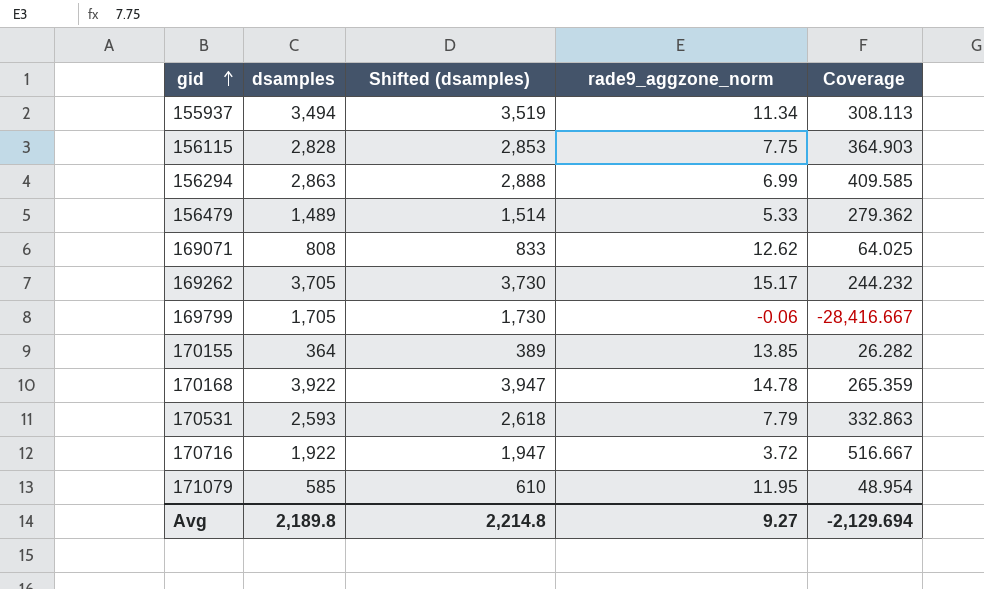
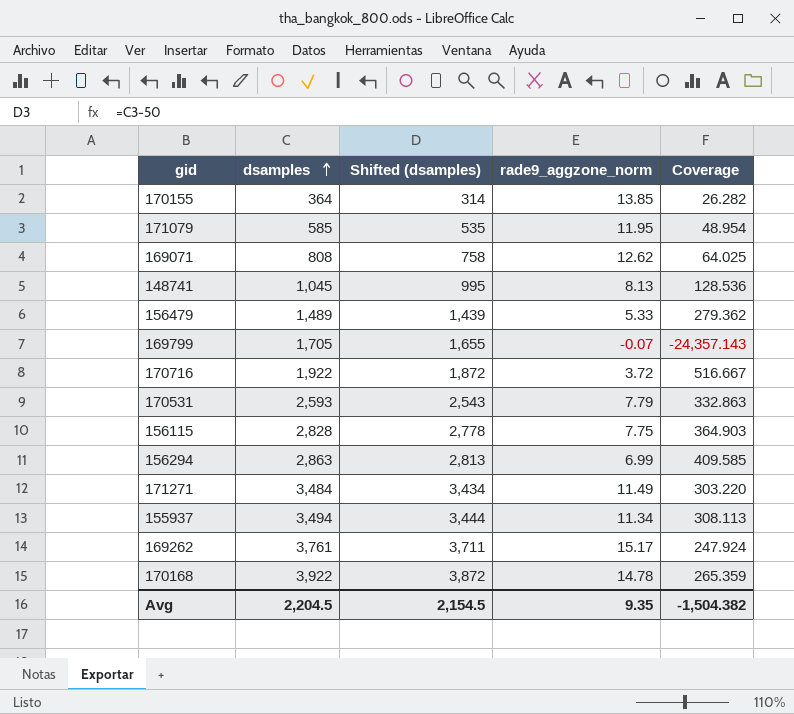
row order: gid ascending -> dsamples ascending
column Shifted (dsamples) | formula: [dsamples] + 25 -> [dsamples] - 50
row 148741: none -> 1,045 | 995 | 8.13 | 128.536
169799 | rade9_aggzone_norm: -0.06 -> -0.07
169799 | Coverage: -28,416.667 -> -24,357.143
row 171271: none -> 3,484 | 3,434 | 11.49 | 303.220
169262 | dsamples: 3,705 -> 3,761
169262 | Coverage: 244.232 -> 247.924
Avg | dsamples: 2,189.8 -> 2,204.5
Avg | Shifted (dsamples): 2,214.8 -> 2,154.5
Avg | rade9_aggzone_norm: 9.27 -> 9.35
Avg | Coverage: -2,129.694 -> -1,504.382

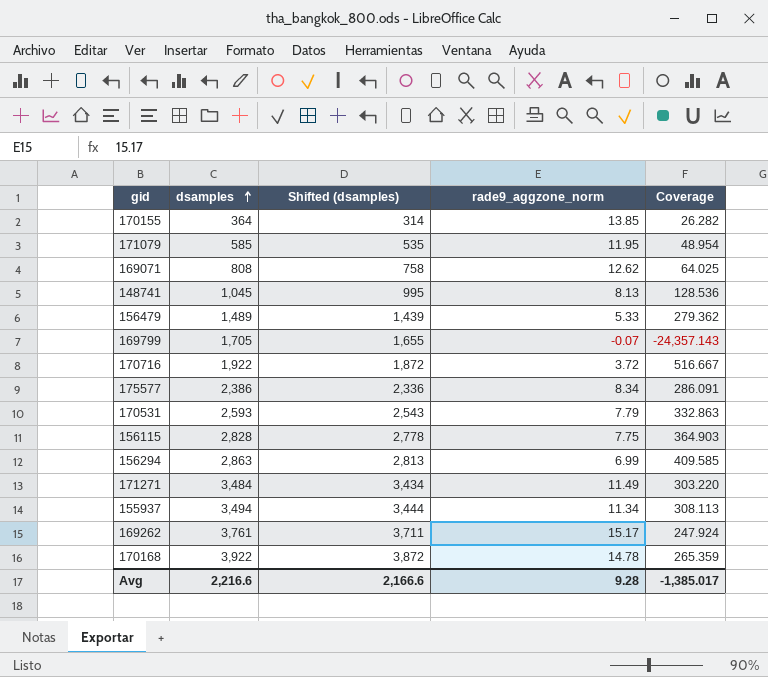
row 175577: none -> 2,386 | 2,336 | 8.34 | 286.091
Avg | dsamples: 2,204.5 -> 2,216.6
Avg | Shifted (dsamples): 2,154.5 -> 2,166.6
Avg | rade9_aggzone_norm: 9.35 -> 9.28
Avg | Coverage: -1,504.382 -> -1,385.017

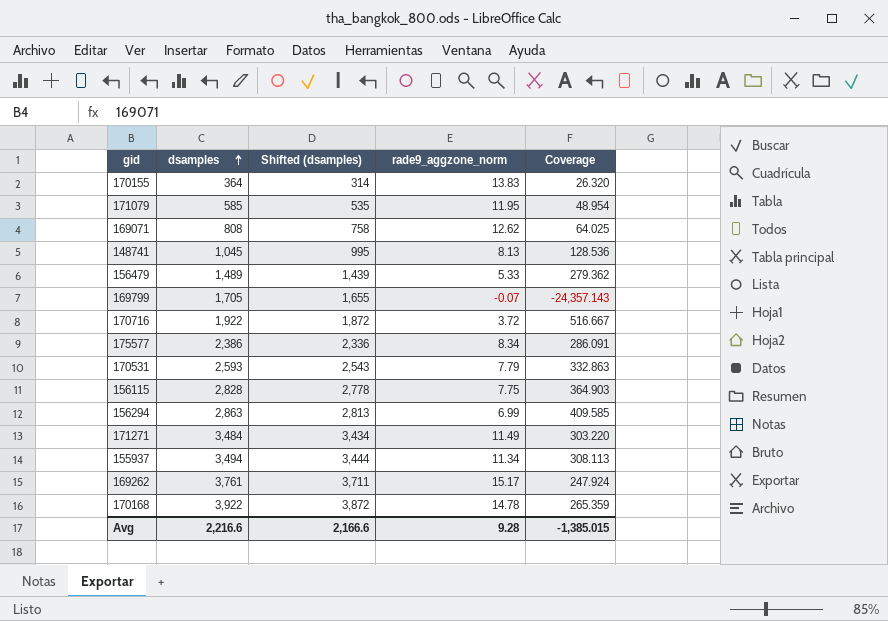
170155 | rade9_aggzone_norm: 13.85 -> 13.83
170155 | Coverage: 26.282 -> 26.320
Avg | Coverage: -1,385.017 -> -1,385.015

